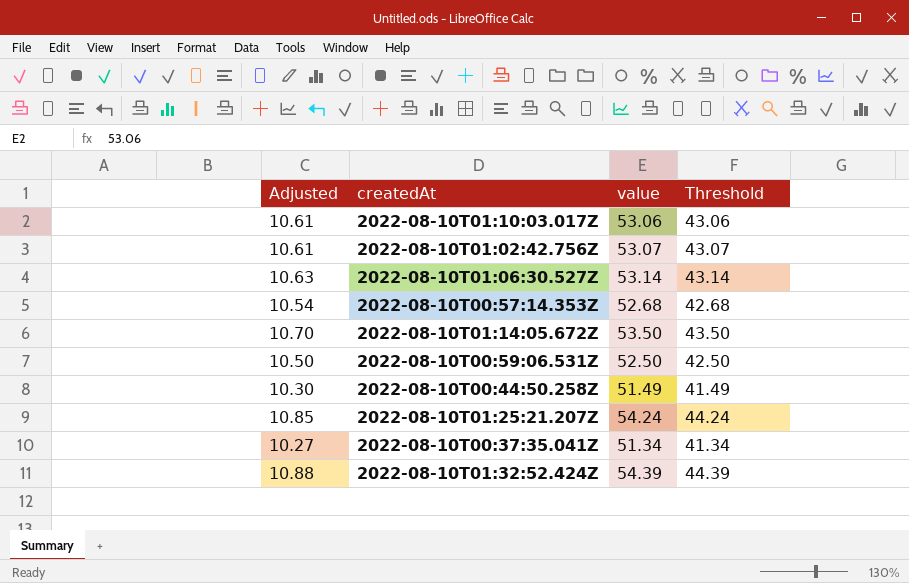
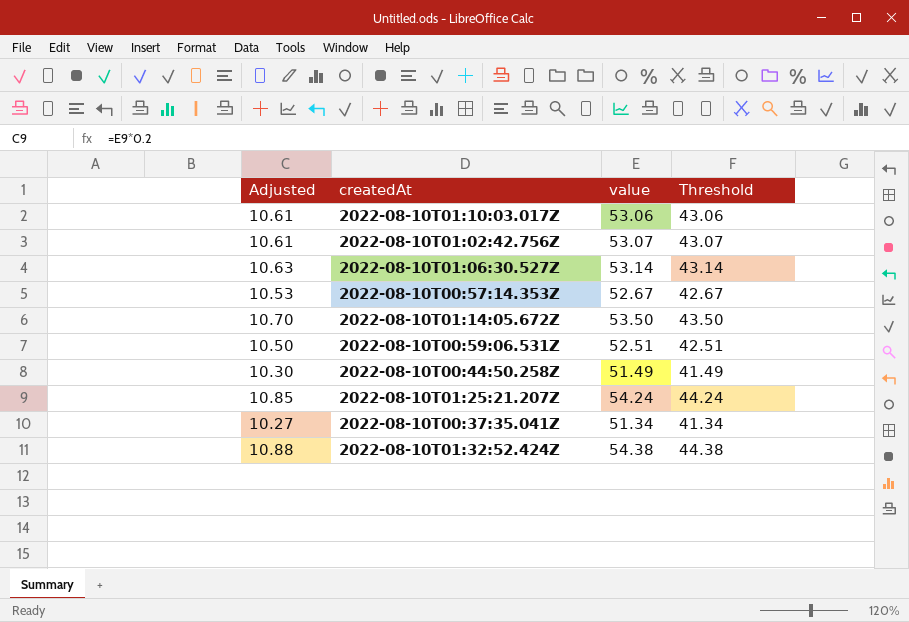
2022-08-10T00:57:14.353Z | Adjusted: 10.54 -> 10.53
2022-08-10T00:57:14.353Z | value: 52.68 -> 52.67
2022-08-10T00:57:14.353Z | Threshold: 42.68 -> 42.67
2022-08-10T00:59:06.531Z | value: 52.50 -> 52.51
2022-08-10T00:59:06.531Z | Threshold: 42.50 -> 42.51
2022-08-10T01:32:52.424Z | value: 54.39 -> 54.38
2022-08-10T01:32:52.424Z | Threshold: 44.39 -> 44.38

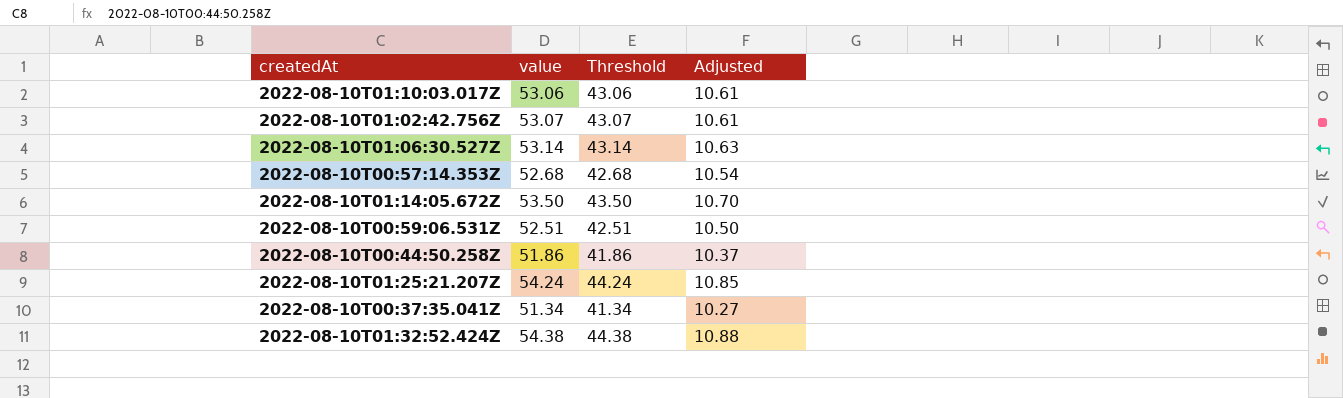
column Adjusted | position: 1 -> 4
2022-08-10T00:57:14.353Z | value: 52.67 -> 52.68
2022-08-10T00:57:14.353Z | Threshold: 42.67 -> 42.68
2022-08-10T00:57:14.353Z | Adjusted: 10.53 -> 10.54
2022-08-10T00:44:50.258Z | value: 51.49 -> 51.86
2022-08-10T00:44:50.258Z | Threshold: 41.49 -> 41.86
2022-08-10T00:44:50.258Z | Adjusted: 10.30 -> 10.37

